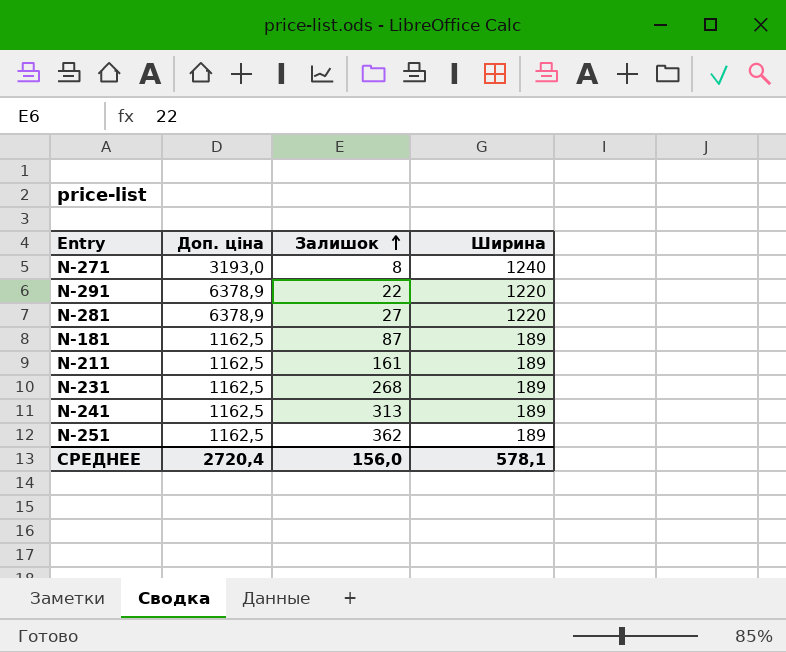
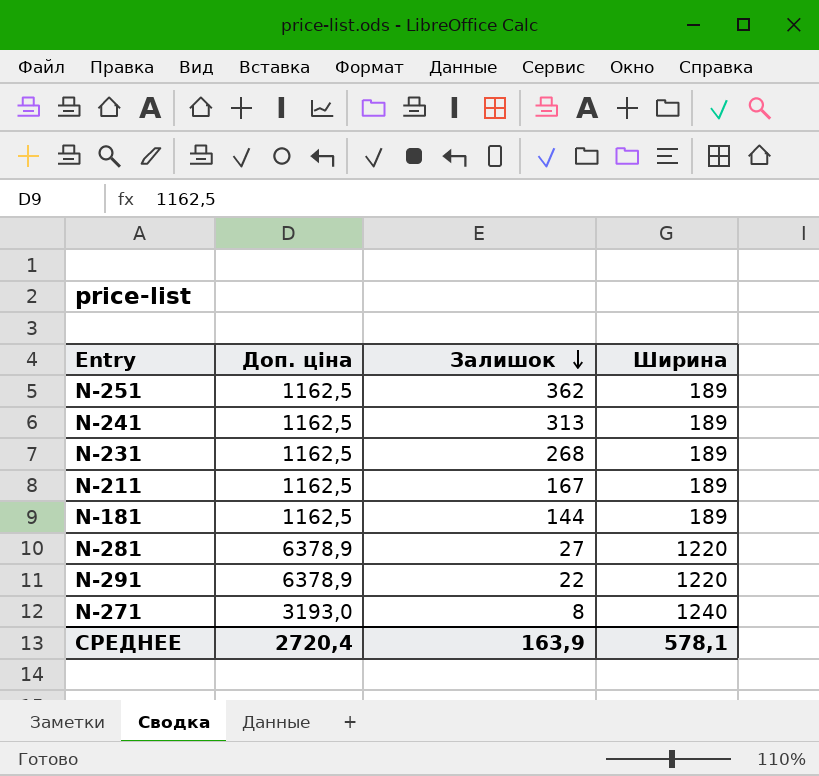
row order: Залишок ascending -> Залишок descending
N-211 | Залишок: 161 -> 167
N-181 | Залишок: 87 -> 144
СРЕДНЕЕ | Залишок: 156,0 -> 163,9

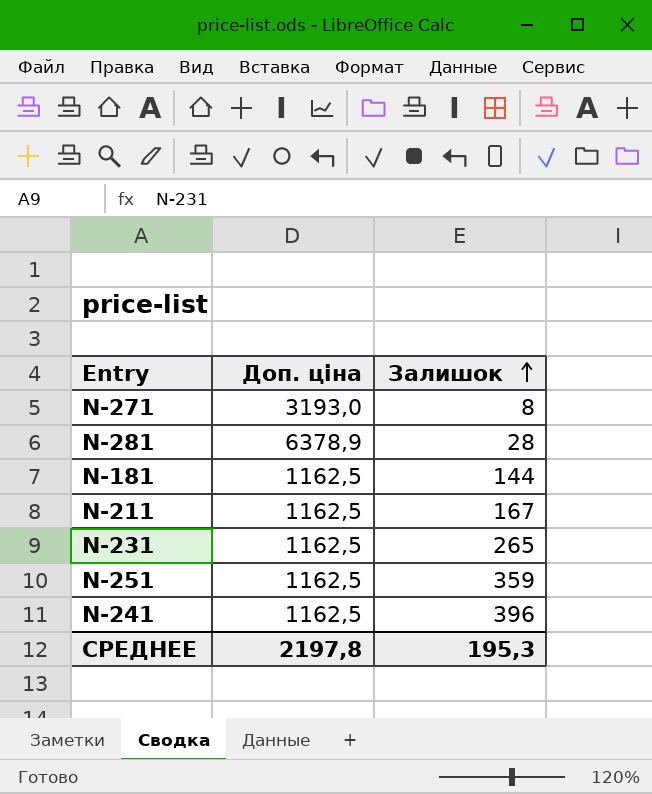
row order: Залишок descending -> Залишок ascending
column Ширина | position: 4 -> none
row N-291: 6378,9 | 22 | 1220 -> none
N-281 | Залишок: 27 -> 28
N-231 | Залишок: 268 -> 265
N-251 | Залишок: 362 -> 359
N-241 | Залишок: 313 -> 396
СРЕДНЕЕ | Доп. ціна: 2720,4 -> 2197,8
СРЕДНЕЕ | Залишок: 163,9 -> 195,3

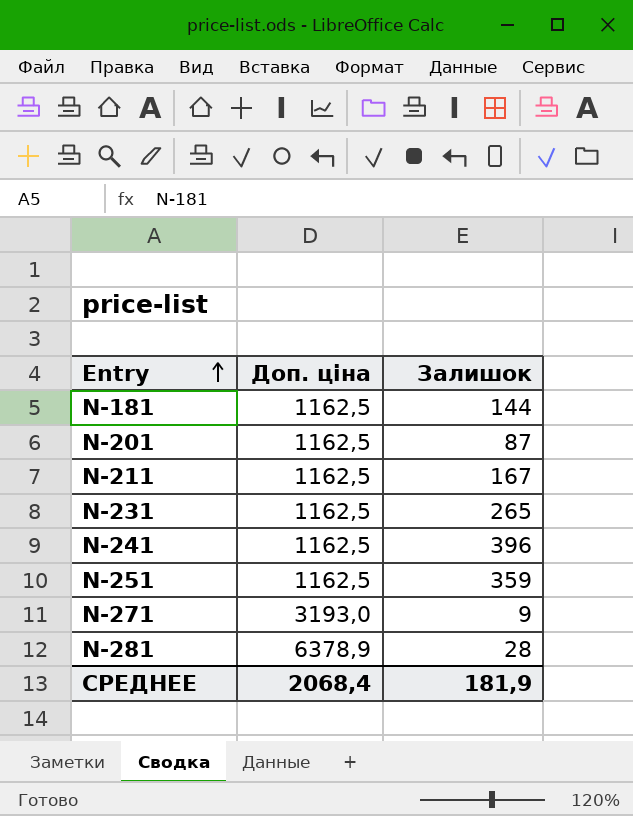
row order: Залишок ascending -> Entry ascending
row N-201: none -> 1162,5 | 87
N-271 | Залишок: 8 -> 9
СРЕДНЕЕ | Доп. ціна: 2197,8 -> 2068,4
СРЕДНЕЕ | Залишок: 195,3 -> 181,9

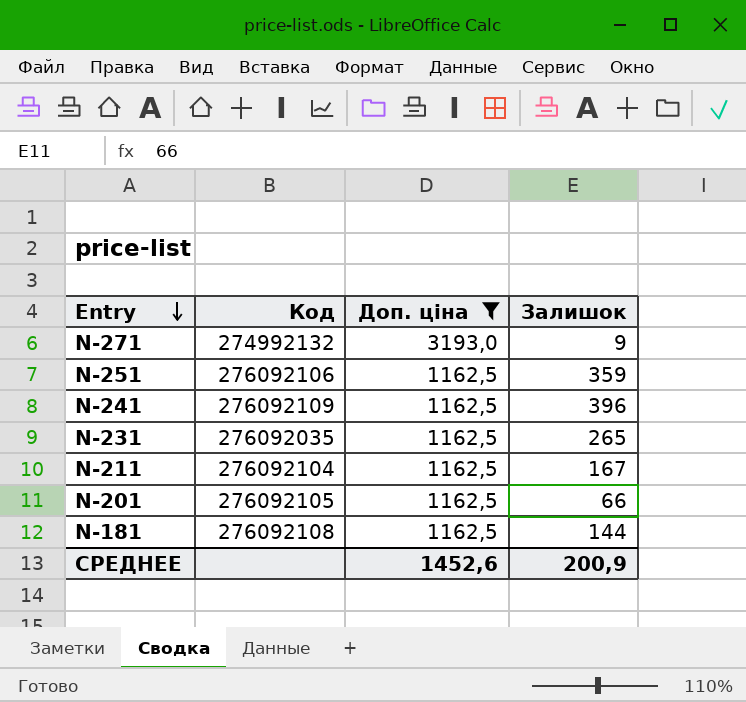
filter: none -> Доп. ціна != 6378,9
row order: Entry ascending -> Entry descending
column Код | position: none -> 2
N-201 | Залишок: 87 -> 66
СРЕДНЕЕ | Доп. ціна: 2068,4 -> 1452,6
СРЕДНЕЕ | Залишок: 181,9 -> 200,9

